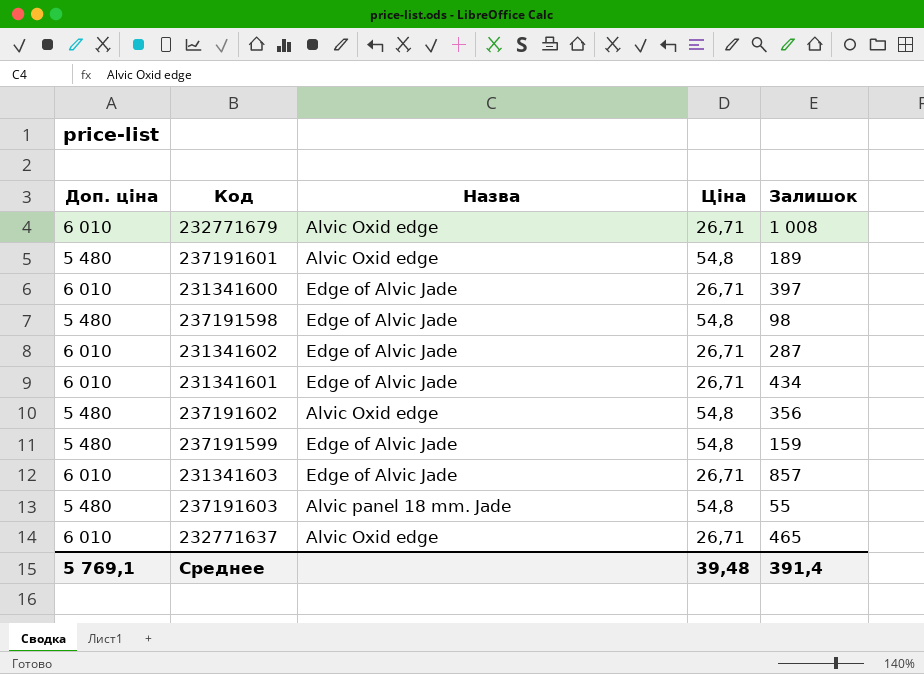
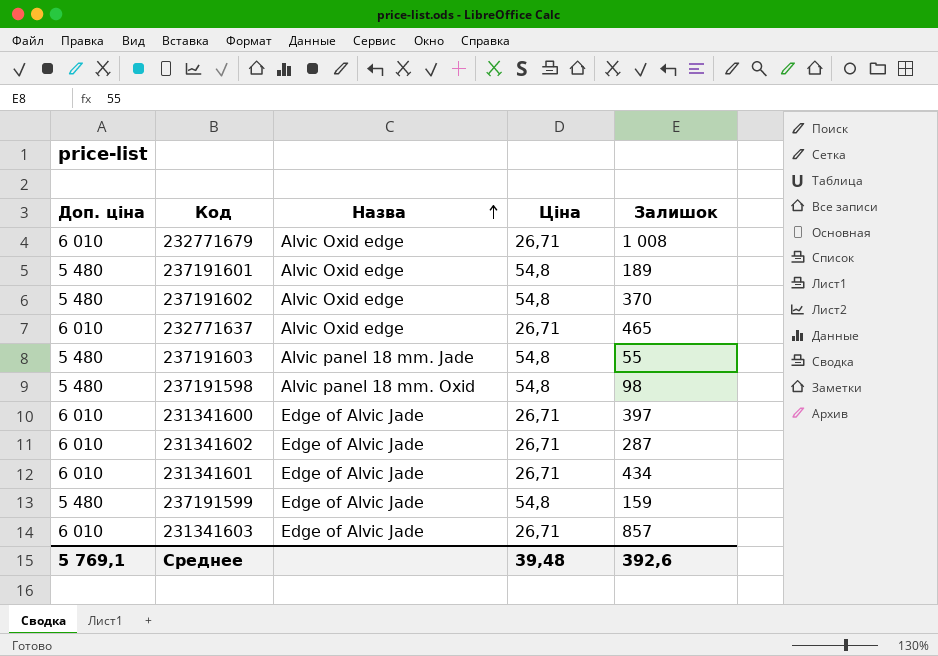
row order: none -> Назва ascending
237191602 | Залишок: 356 -> 370
237191598 | Назва: Edge of Alvic Jade -> Alvic panel 18 mm. Oxid
Среднее | Залишок: 391,4 -> 392,6

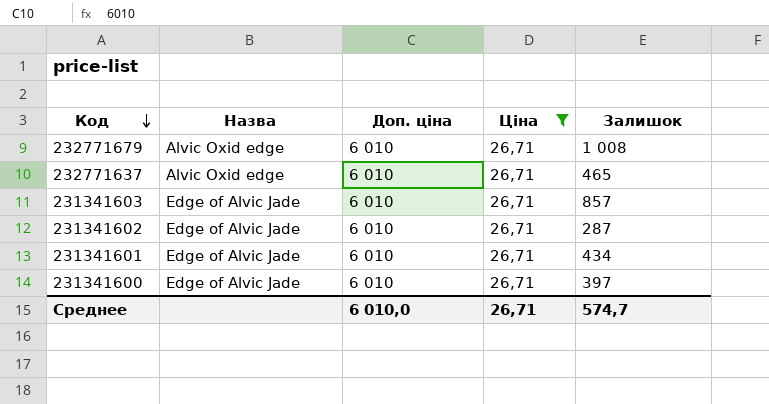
filter: none -> Ціна = 26,71
row order: Назва ascending -> Код descending
column Доп. ціна | position: 1 -> 3
Среднее | Доп. ціна: 5 769,1 -> 6 010,0
Среднее | Ціна: 39,48 -> 26,71
Среднее | Залишок: 392,6 -> 574,7

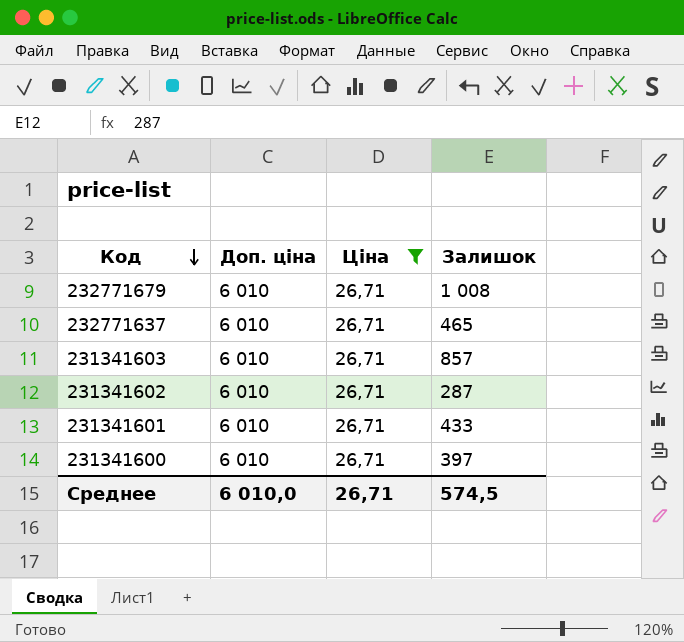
column Назва | position: 2 -> none
231341601 | Залишок: 434 -> 433
Среднее | Залишок: 574,7 -> 574,5

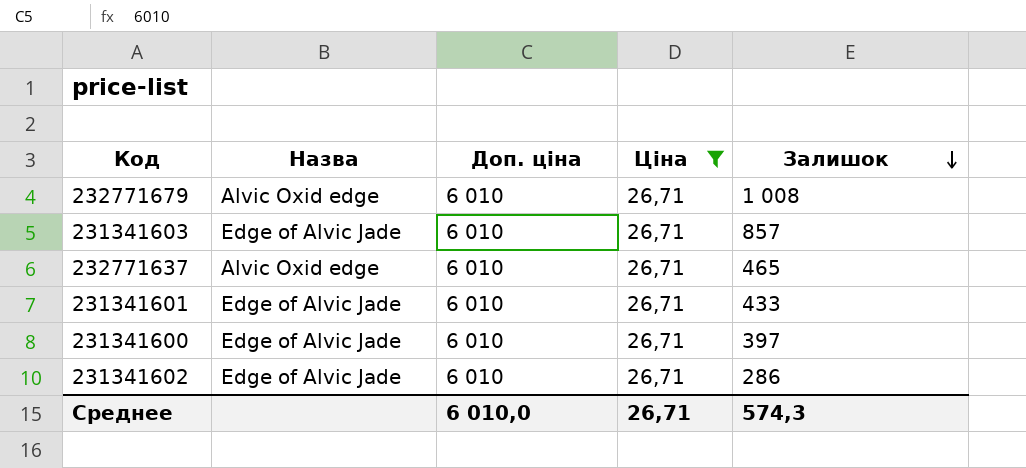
row order: Код descending -> Залишок descending
column Назва | position: none -> 2
231341602 | Залишок: 287 -> 286
Среднее | Залишок: 574,5 -> 574,3

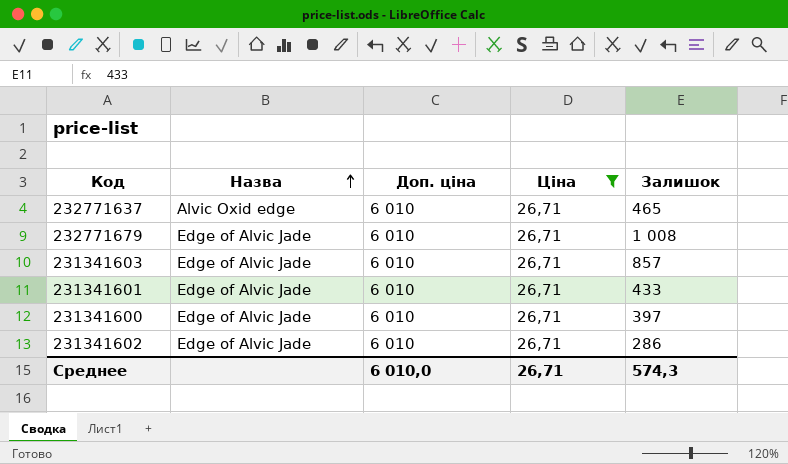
row order: Залишок descending -> Назва ascending
232771679 | Назва: Alvic Oxid edge -> Edge of Alvic Jade

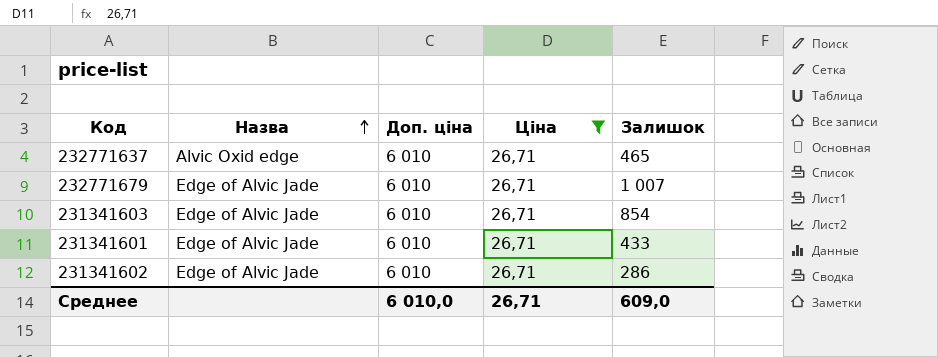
row 231341600: Edge of Alvic Jade | 6 010 | 26,71 | 397 -> none
232771679 | Залишок: 1 008 -> 1 007
231341603 | Залишок: 857 -> 854
Среднее | Залишок: 574,3 -> 609,0

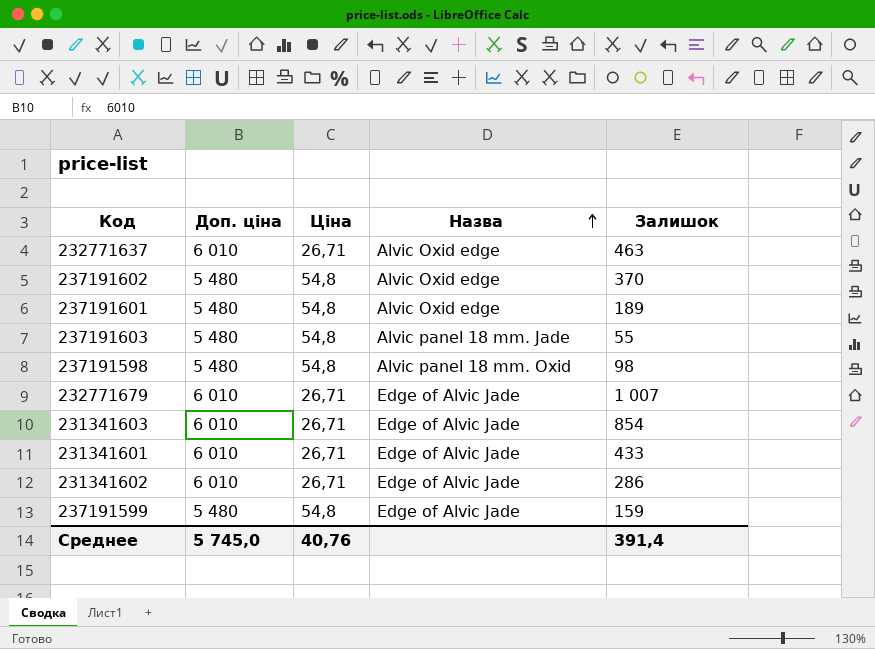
filter: Ціна = 26,71 -> none
column Назва | position: 2 -> 4
232771637 | Залишок: 465 -> 463
Среднее | Доп. ціна: 6 010,0 -> 5 745,0
Среднее | Ціна: 26,71 -> 40,76
Среднее | Залишок: 609,0 -> 391,4

